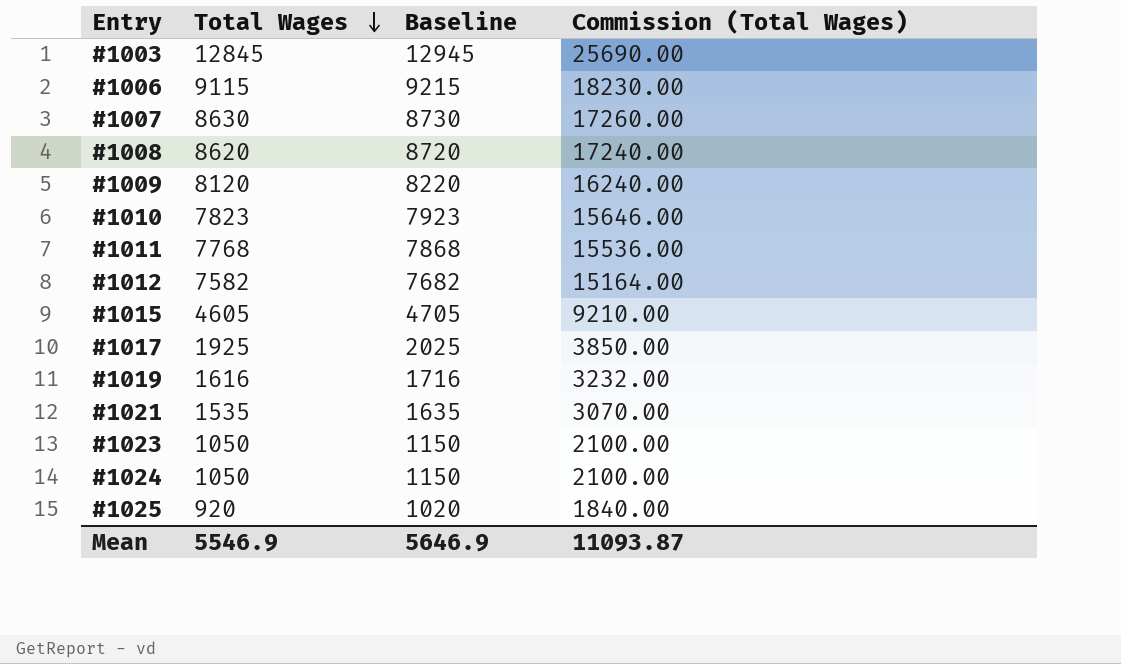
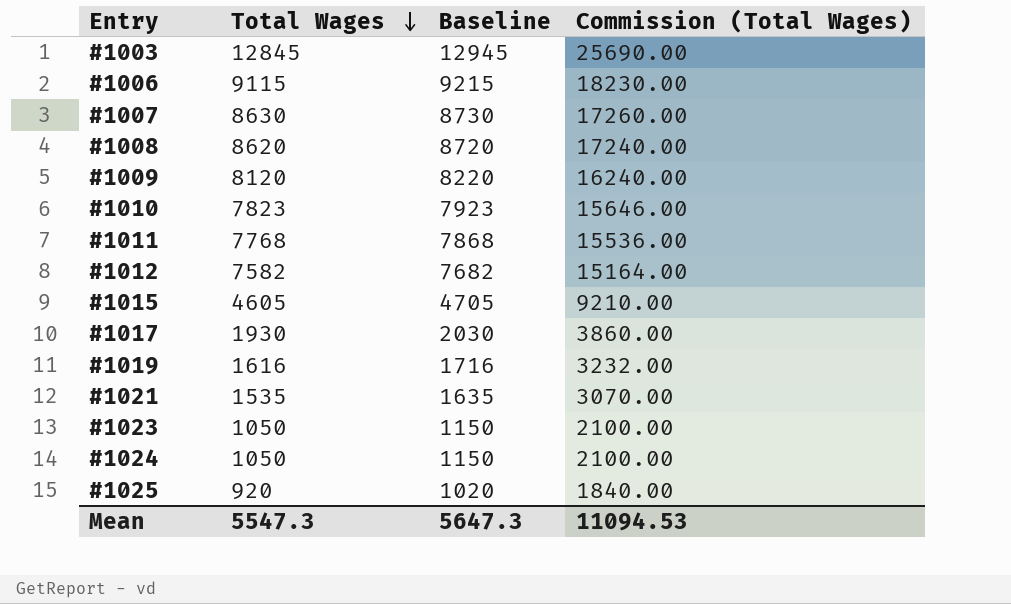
#1017 | Total Wages: 1925 -> 1930
#1017 | Baseline: 2025 -> 2030
#1017 | Commission (Total Wages): 3850.00 -> 3860.00
Mean | Total Wages: 5546.9 -> 5547.3
Mean | Baseline: 5646.9 -> 5647.3
Mean | Commission (Total Wages): 11093.87 -> 11094.53

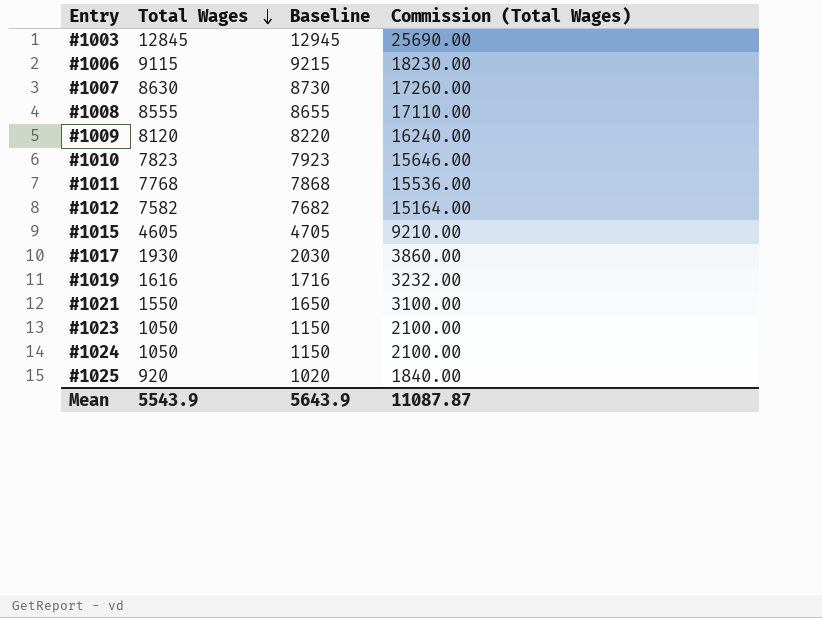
#1008 | Total Wages: 8620 -> 8555
#1008 | Baseline: 8720 -> 8655
#1008 | Commission (Total Wages): 17240.00 -> 17110.00
#1021 | Total Wages: 1535 -> 1550
#1021 | Baseline: 1635 -> 1650
#1021 | Commission (Total Wages): 3070.00 -> 3100.00
Mean | Total Wages: 5547.3 -> 5543.9
Mean | Baseline: 5647.3 -> 5643.9
Mean | Commission (Total Wages): 11094.53 -> 11087.87

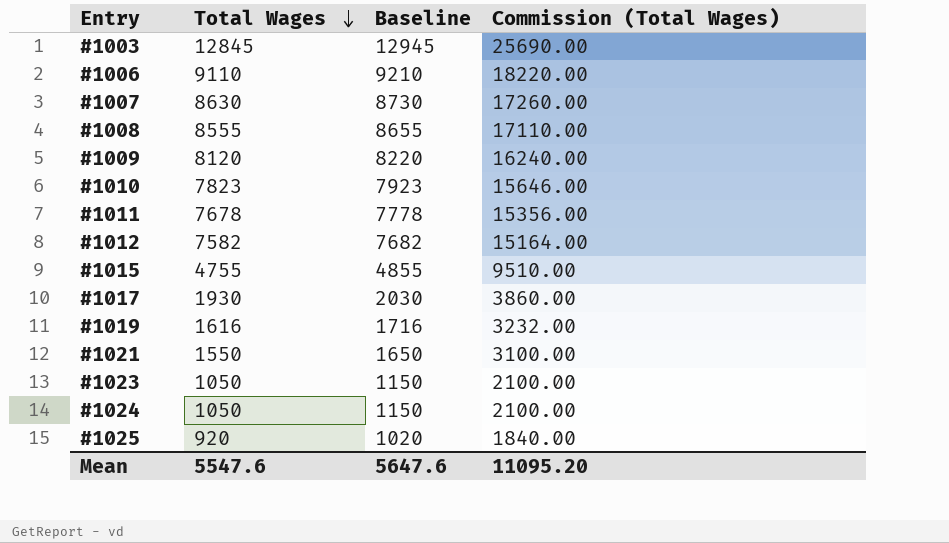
#1006 | Total Wages: 9115 -> 9110
#1006 | Baseline: 9215 -> 9210
#1006 | Commission (Total Wages): 18230.00 -> 18220.00
#1011 | Total Wages: 7768 -> 7678
#1011 | Baseline: 7868 -> 7778
#1011 | Commission (Total Wages): 15536.00 -> 15356.00
#1015 | Total Wages: 4605 -> 4755
#1015 | Baseline: 4705 -> 4855
#1015 | Commission (Total Wages): 9210.00 -> 9510.00
Mean | Total Wages: 5543.9 -> 5547.6
Mean | Baseline: 5643.9 -> 5647.6
Mean | Commission (Total Wages): 11087.87 -> 11095.20

